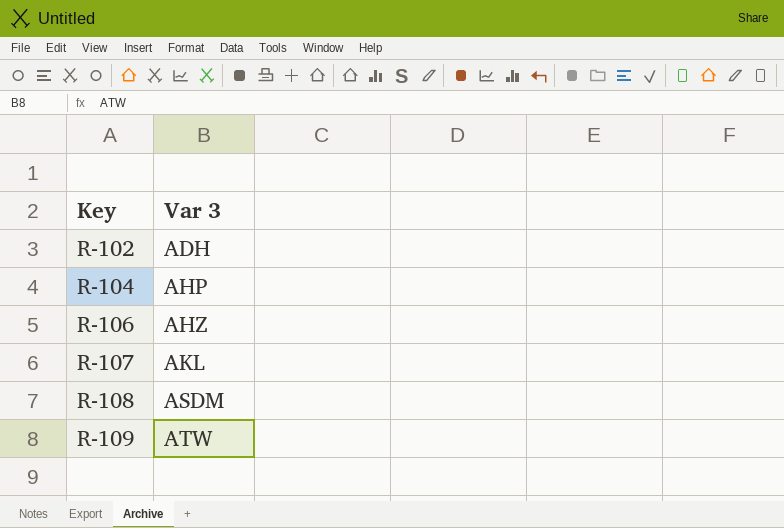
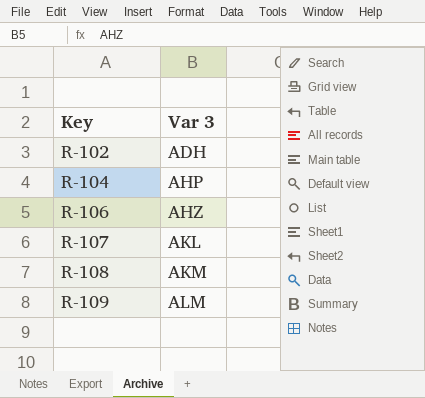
R-108 | Var 3: ASDM -> AKM
R-109 | Var 3: ATW -> ALM

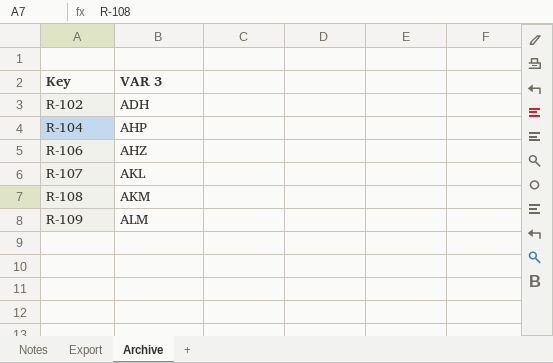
column name: Var 3 -> VAR 3

